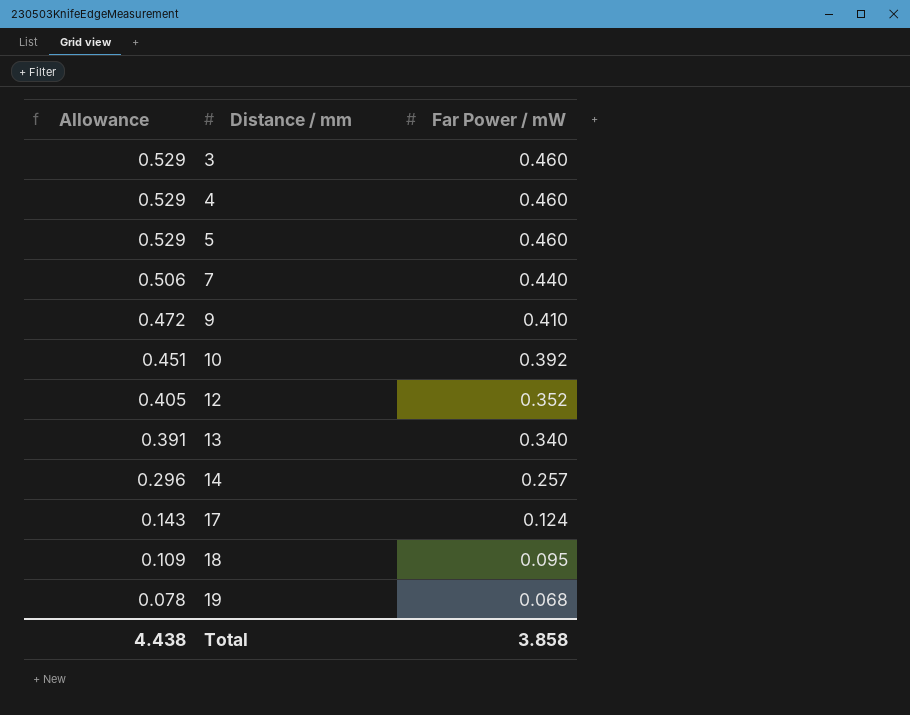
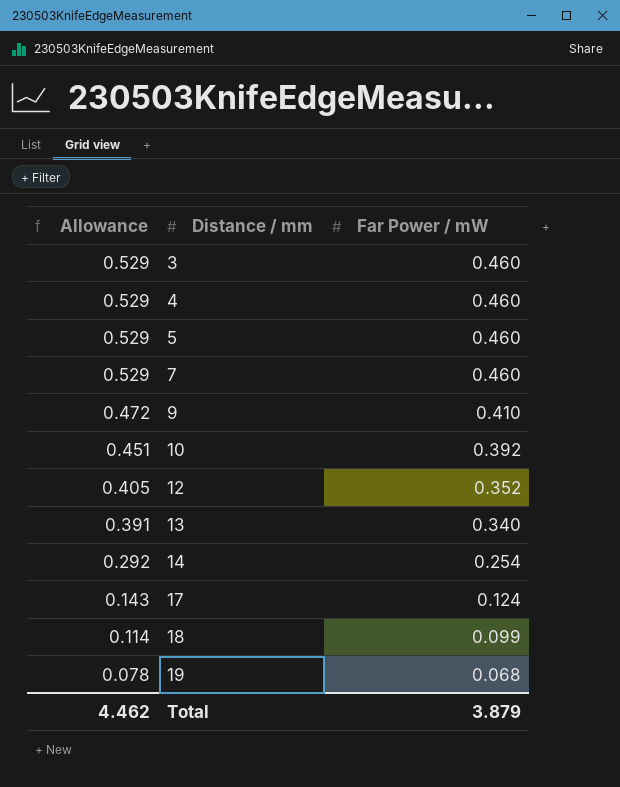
7 | Allowance: 0.506 -> 0.529
7 | Far Power / mW: 0.440 -> 0.460
14 | Allowance: 0.296 -> 0.292
14 | Far Power / mW: 0.257 -> 0.254
18 | Allowance: 0.109 -> 0.114
18 | Far Power / mW: 0.095 -> 0.099
Total | Allowance: 4.438 -> 4.462
Total | Far Power / mW: 3.858 -> 3.879

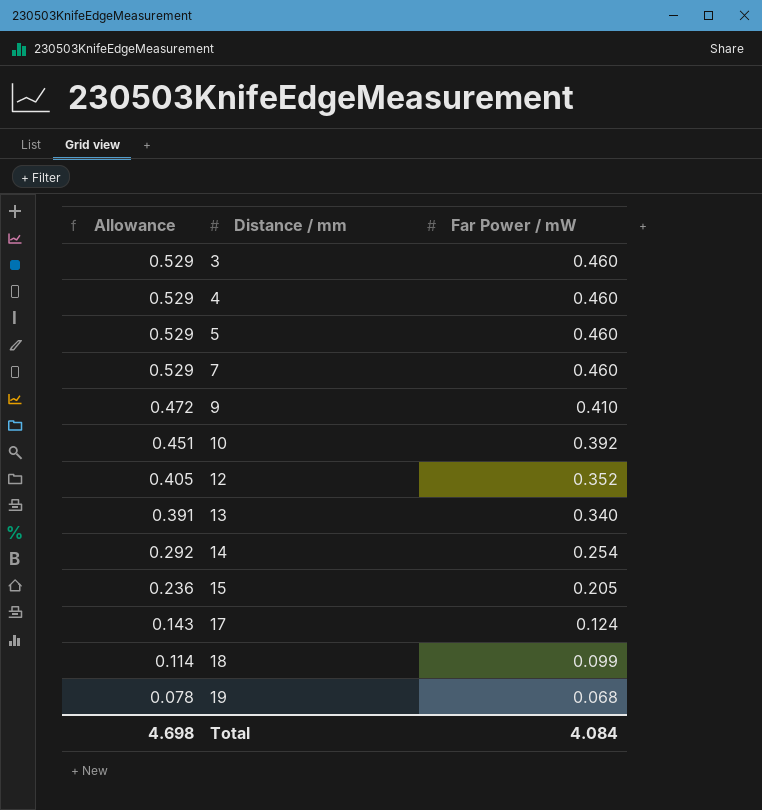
row 15: none -> 0.236 | 0.205
Total | Allowance: 4.462 -> 4.698
Total | Far Power / mW: 3.879 -> 4.084

